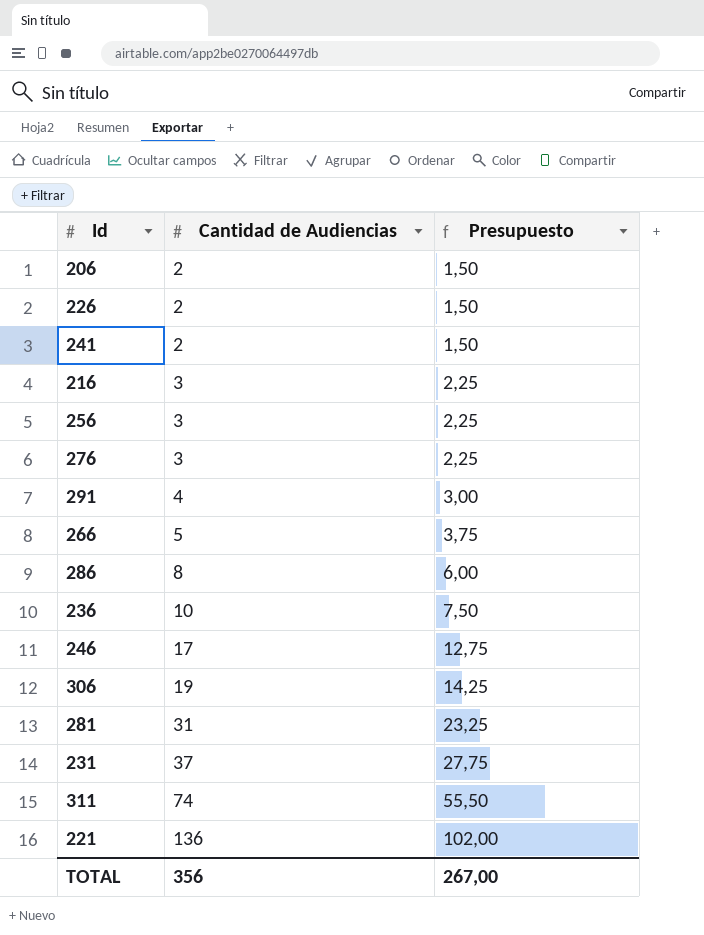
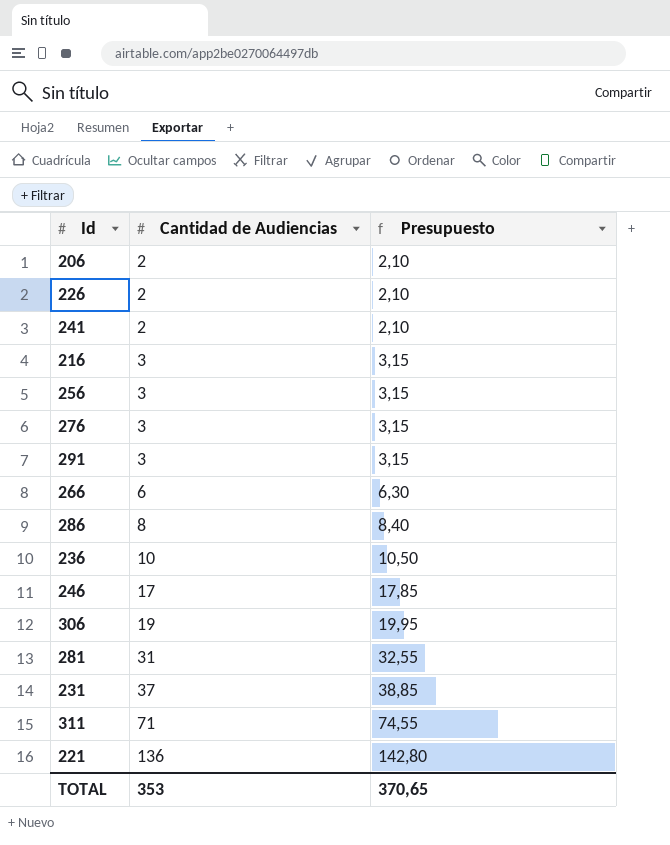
column Presupuesto | formula: [Cantidad de Audiencias] * 0,75 -> [Cantidad de Audiencias] * 1,05
291 | Cantidad de Audiencias: 4 -> 3
266 | Cantidad de Audiencias: 5 -> 6
311 | Cantidad de Audiencias: 74 -> 71
TOTAL | Cantidad de Audiencias: 356 -> 353
TOTAL | Presupuesto: 267,00 -> 370,65

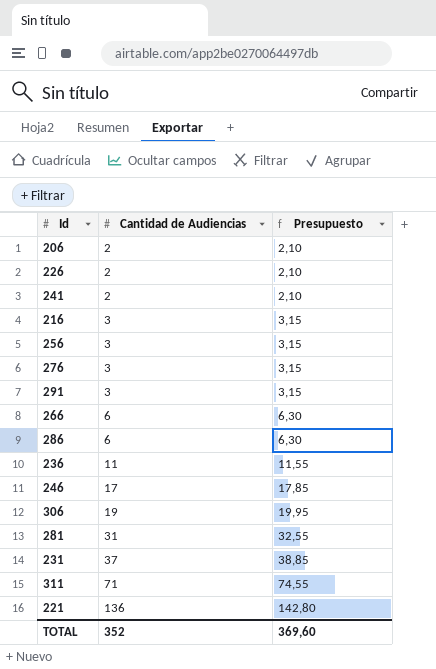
286 | Cantidad de Audiencias: 8 -> 6
286 | Presupuesto: 8,40 -> 6,30
236 | Cantidad de Audiencias: 10 -> 11
236 | Presupuesto: 10,50 -> 11,55
TOTAL | Cantidad de Audiencias: 353 -> 352
TOTAL | Presupuesto: 370,65 -> 369,60

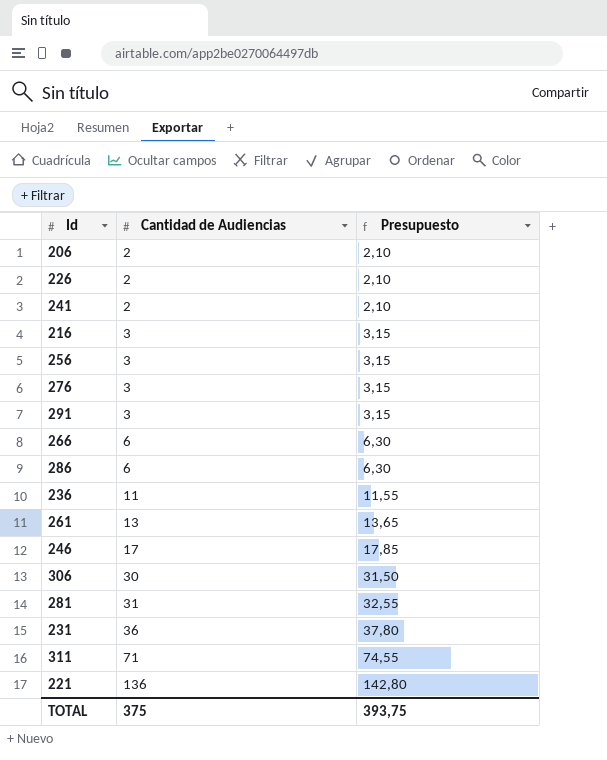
row 261: none -> 13 | 13,65
306 | Cantidad de Audiencias: 19 -> 30
306 | Presupuesto: 19,95 -> 31,50
231 | Cantidad de Audiencias: 37 -> 36
231 | Presupuesto: 38,85 -> 37,80
TOTAL | Cantidad de Audiencias: 352 -> 375
TOTAL | Presupuesto: 369,60 -> 393,75

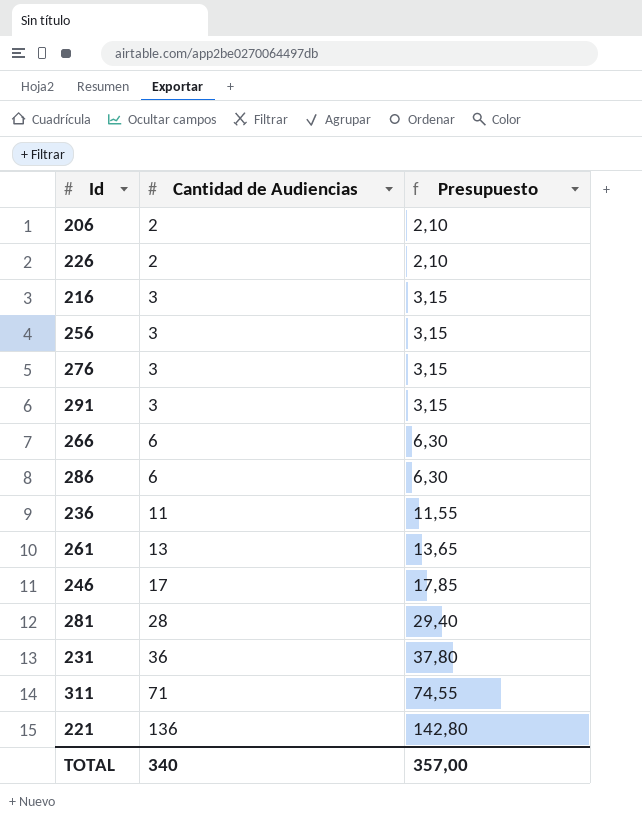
row 241: 2 | 2,10 -> none
row 306: 30 | 31,50 -> none
281 | Cantidad de Audiencias: 31 -> 28
281 | Presupuesto: 32,55 -> 29,40
TOTAL | Cantidad de Audiencias: 375 -> 340
TOTAL | Presupuesto: 393,75 -> 357,00

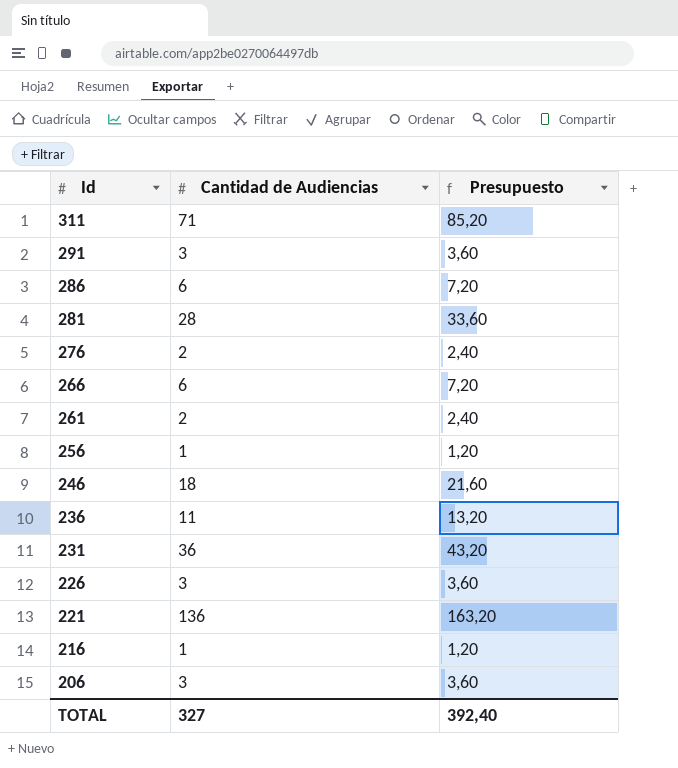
row order: Cantidad de Audiencias ascending -> Id descending
column Presupuesto | formula: [Cantidad de Audiencias] * 1,05 -> [Cantidad de Audiencias] * 1,2
276 | Cantidad de Audiencias: 3 -> 2
261 | Cantidad de Audiencias: 13 -> 2
256 | Cantidad de Audiencias: 3 -> 1
246 | Cantidad de Audiencias: 17 -> 18
226 | Cantidad de Audiencias: 2 -> 3
216 | Cantidad de Audiencias: 3 -> 1
206 | Cantidad de Audiencias: 2 -> 3
TOTAL | Cantidad de Audiencias: 340 -> 327
TOTAL | Presupuesto: 357,00 -> 392,40

